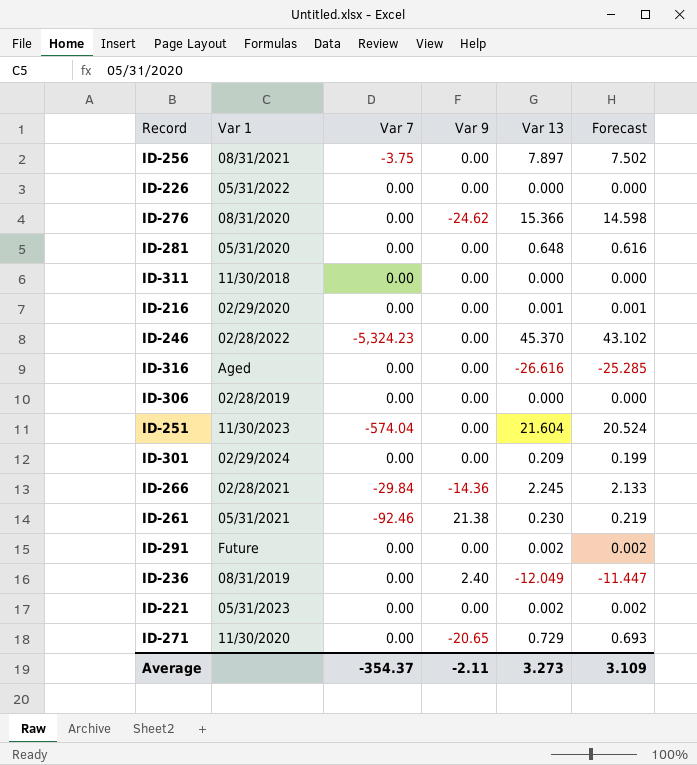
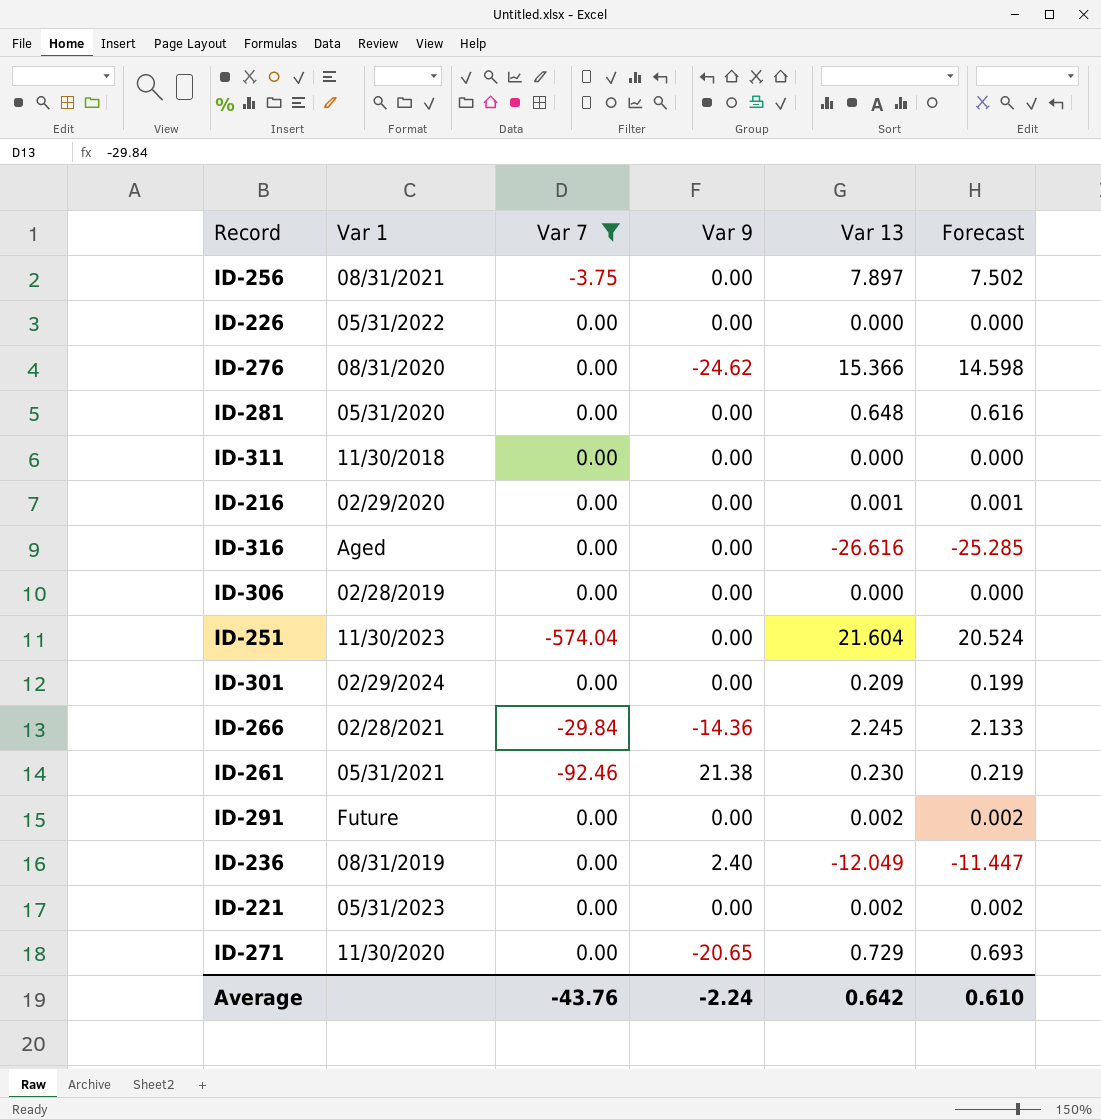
filter: none -> Var 7 != -5,324.23
Average | Var 7: -354.37 -> -43.76
Average | Var 9: -2.11 -> -2.24
Average | Var 13: 3.273 -> 0.642
Average | Forecast: 3.109 -> 0.610

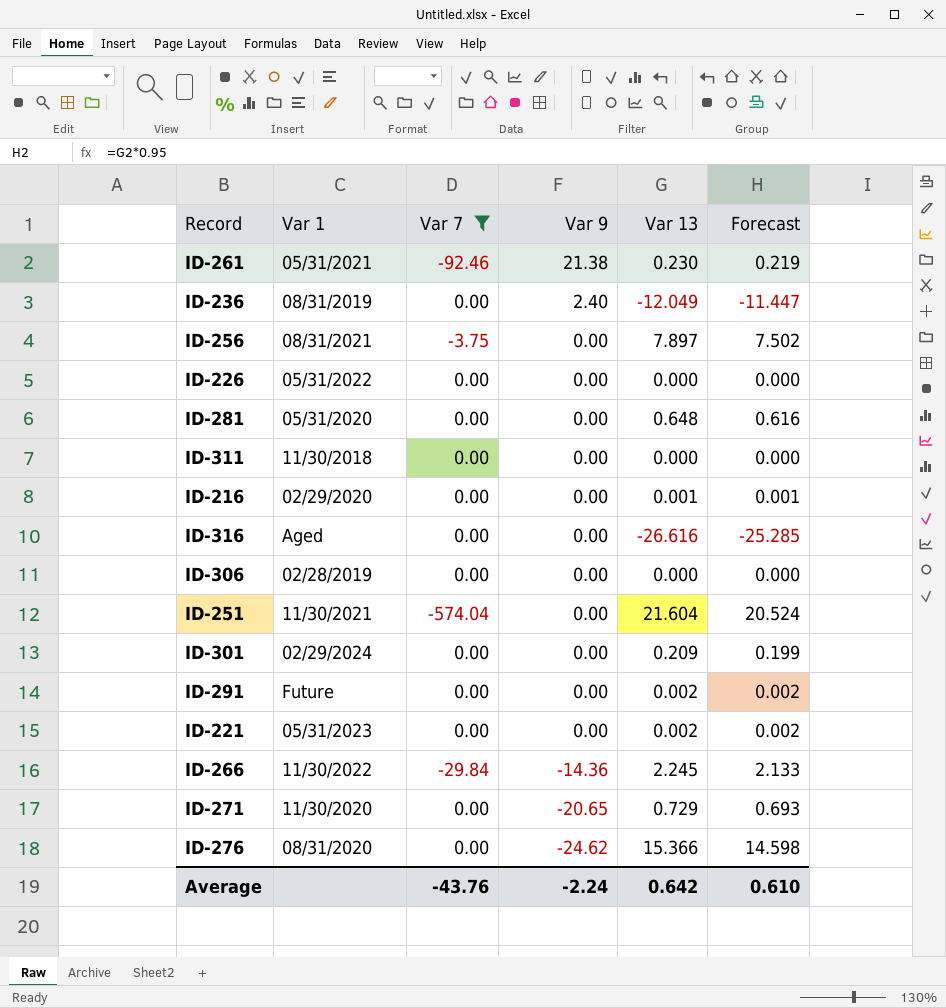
row order: none -> Var 9 descending
ID-251 | Var 1: 11/30/2023 -> 11/30/2021
ID-266 | Var 1: 02/28/2021 -> 11/30/2022

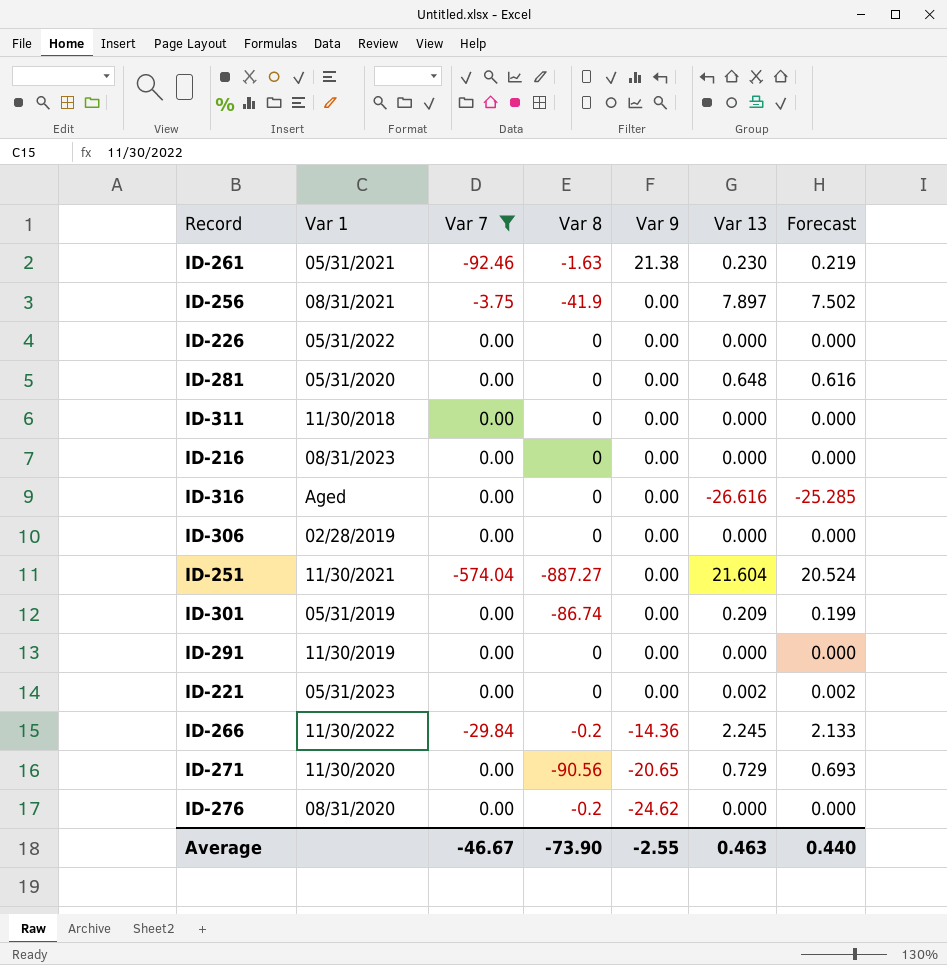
column Var 8 | position: none -> 4
row ID-236: 08/31/2019 | 0.00 | 2.40 | -12.049 | -11.447 -> none
ID-216 | Var 1: 02/29/2020 -> 08/31/2023
ID-216 | Var 13: 0.001 -> 0.000
ID-216 | Forecast: 0.001 -> 0.000
ID-301 | Var 1: 02/29/2024 -> 05/31/2019
ID-291 | Var 1: Future -> 11/30/2019
ID-291 | Var 13: 0.002 -> 0.000
ID-291 | Forecast: 0.002 -> 0.000
ID-276 | Var 13: 15.366 -> 0.000
ID-276 | Forecast: 14.598 -> 0.000
Average | Var 7: -43.76 -> -46.67
Average | Var 9: -2.24 -> -2.55
Average | Var 13: 0.642 -> 0.463
Average | Forecast: 0.610 -> 0.440

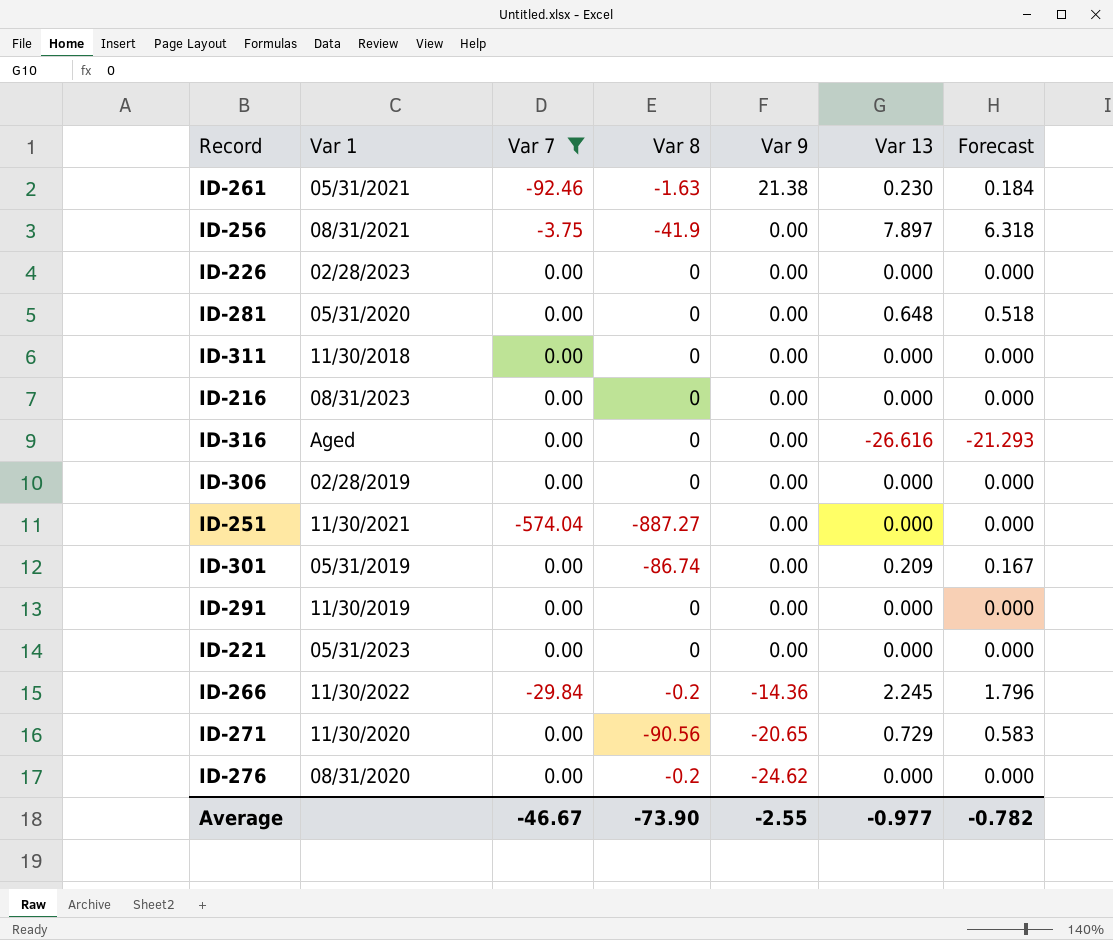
column Forecast | formula: [Var 13] * 0.95 -> [Var 13] * 0.8
ID-226 | Var 1: 05/31/2022 -> 02/28/2023
ID-251 | Var 13: 21.604 -> 0.000
ID-221 | Var 13: 0.002 -> 0.000
Average | Var 13: 0.463 -> -0.977
Average | Forecast: 0.440 -> -0.782

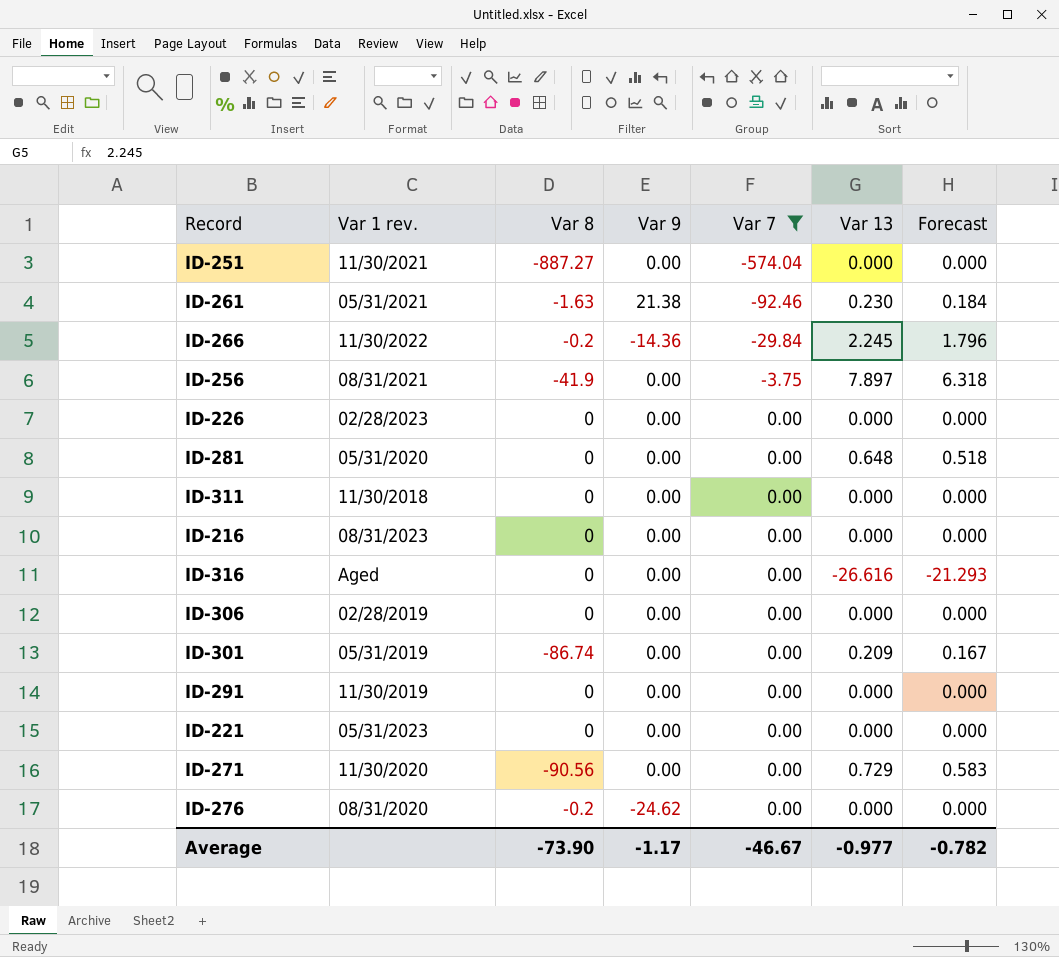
row order: Var 9 descending -> Var 7 ascending
column name: Var 1 -> Var 1 rev.
column Var 7 | position: 3 -> 5
ID-271 | Var 9: -20.65 -> 0.00
Average | Var 9: -2.55 -> -1.17

